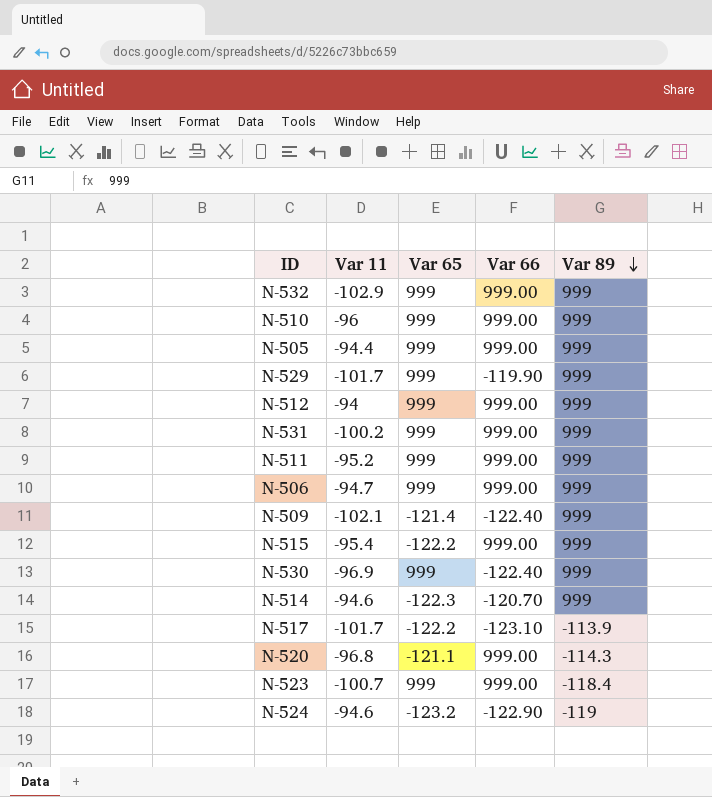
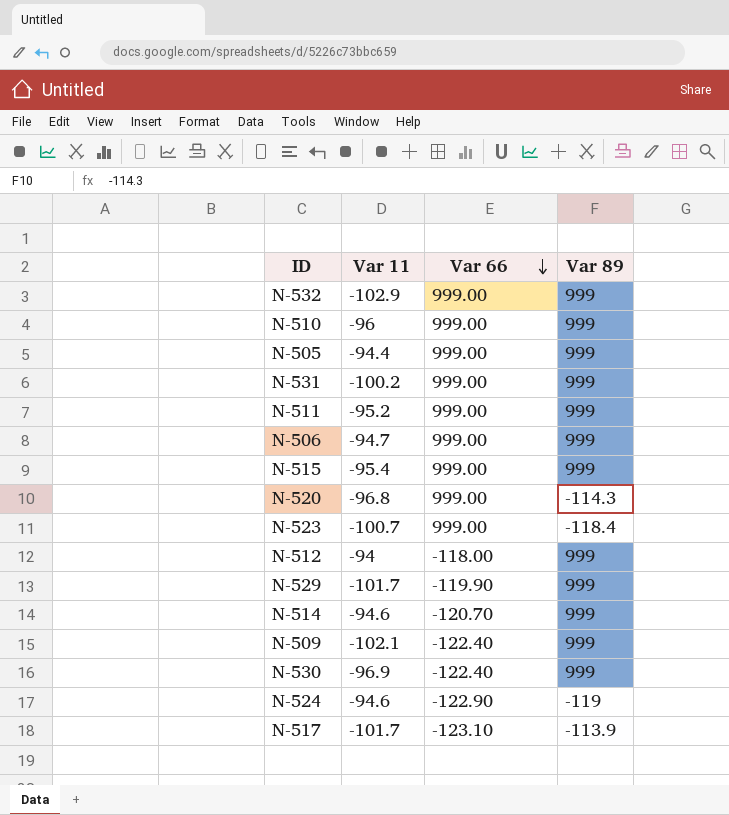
row order: Var 89 descending -> Var 66 descending
column Var 65 | position: 3 -> none
N-512 | Var 66: 999.00 -> -118.00

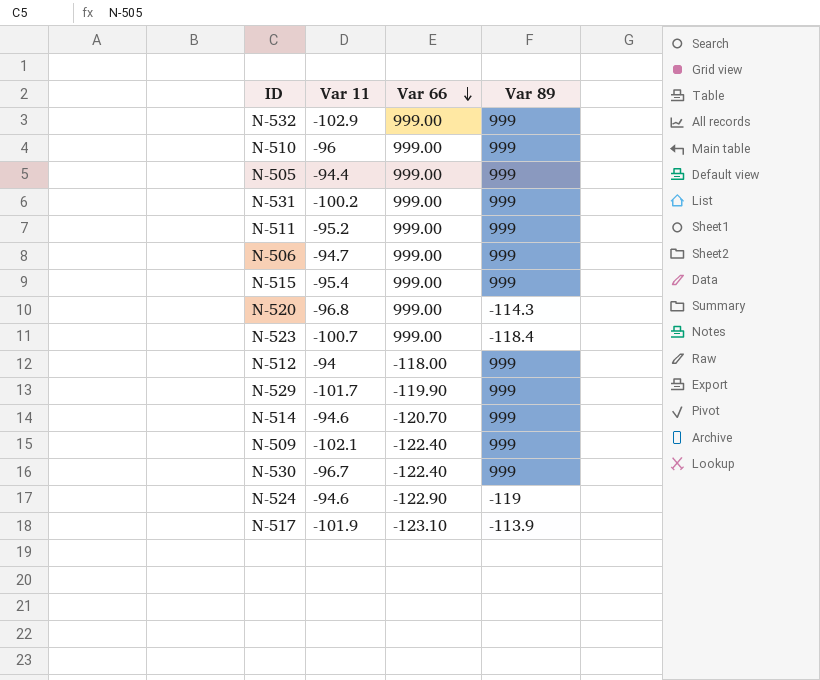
N-530 | Var 11: -96.9 -> -96.7
N-517 | Var 11: -101.7 -> -101.9

